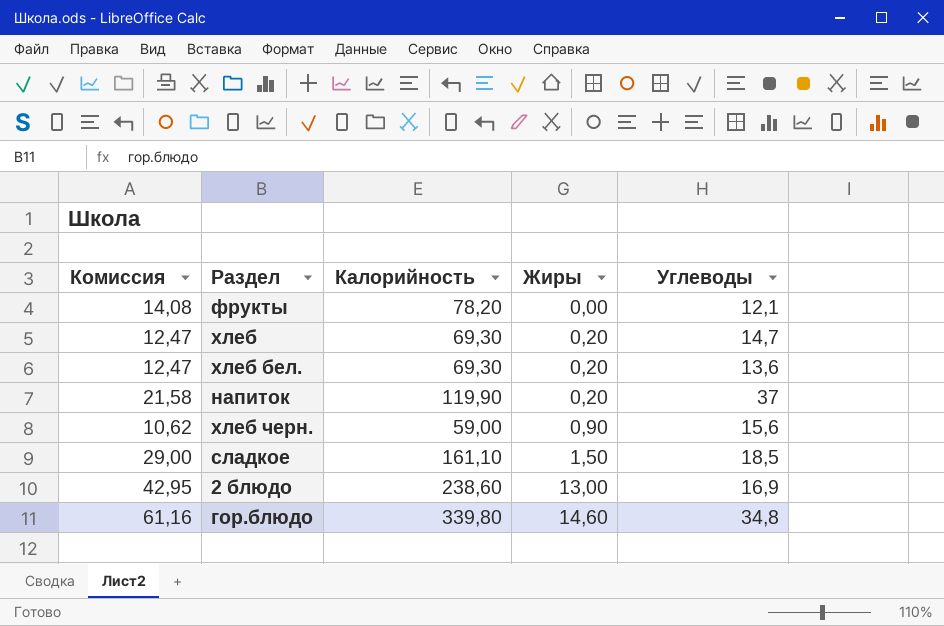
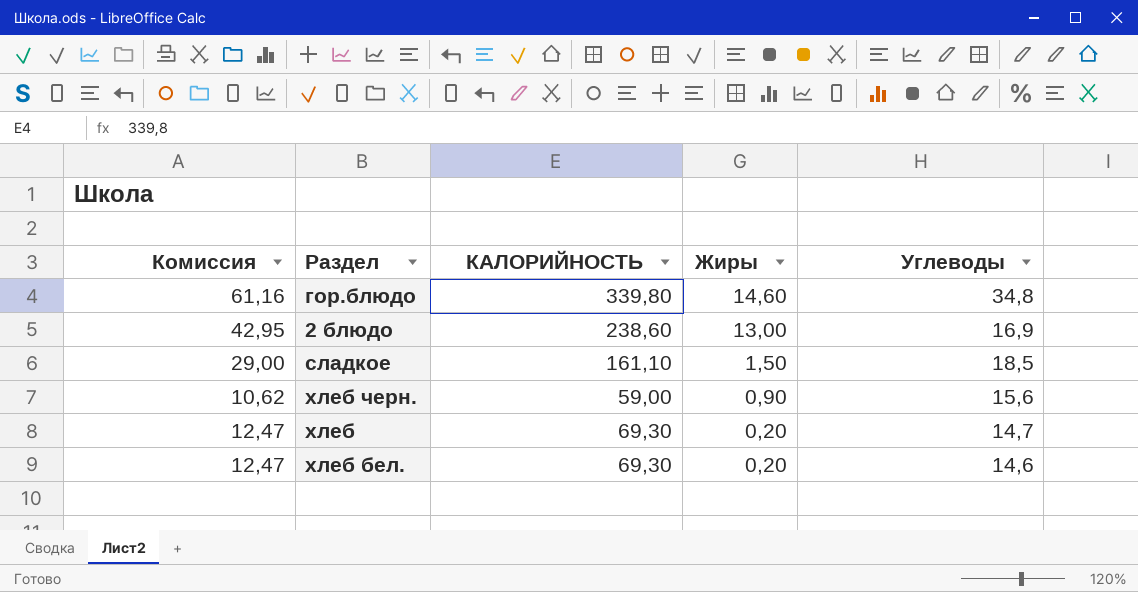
row order: Жиры ascending -> Жиры descending
column name: Калорийность -> КАЛОРИЙНОСТЬ
row фрукты: 14,08 | 78,20 | 0,00 | 12,1 -> none
row напиток: 21,58 | 119,90 | 0,20 | 37 -> none
хлеб бел. | Углеводы: 13,6 -> 14,6

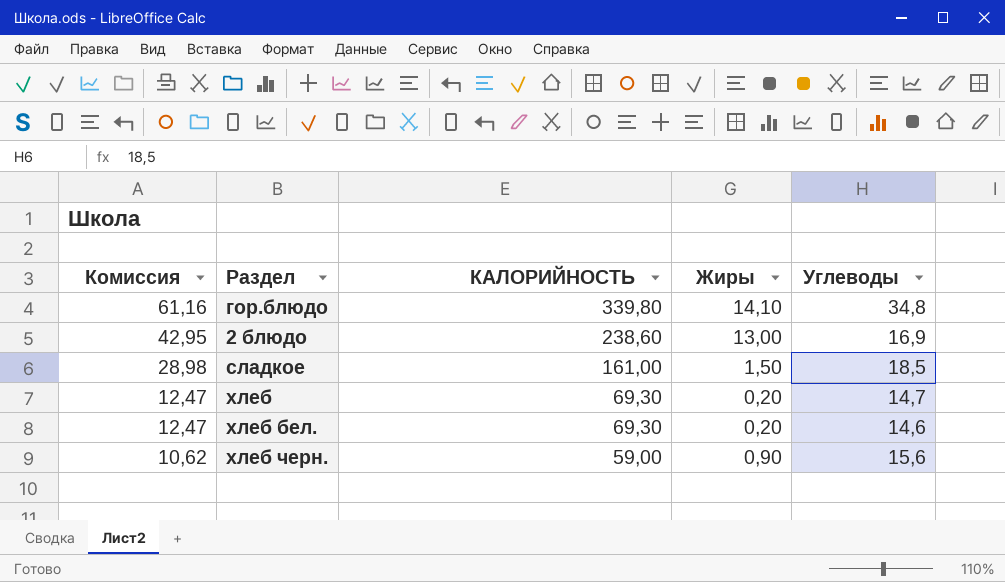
row order: Жиры descending -> Комиссия descending
гор.блюдо | Жиры: 14,60 -> 14,10
сладкое | Комиссия: 29,00 -> 28,98
сладкое | КАЛОРИЙНОСТЬ: 161,10 -> 161,00

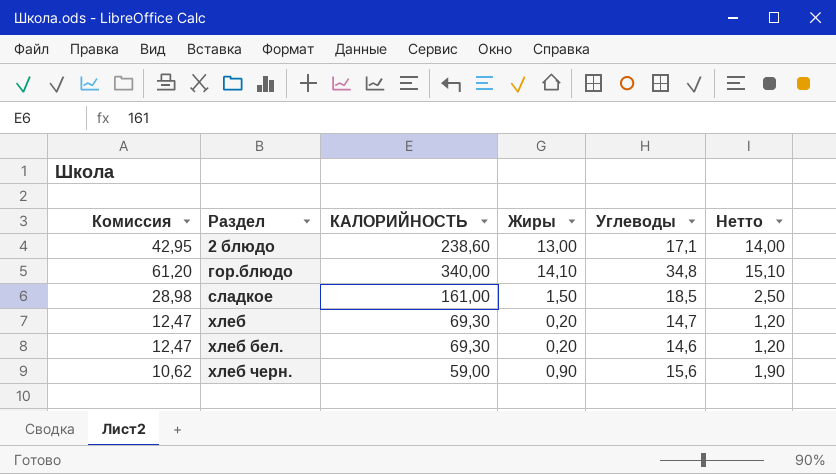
row order: Комиссия descending -> Раздел ascending
column Нетто | formula: none -> [Жиры] + 1
2 блюдо | Углеводы: 16,9 -> 17,1
гор.блюдо | Комиссия: 61,16 -> 61,20
гор.блюдо | КАЛОРИЙНОСТЬ: 339,80 -> 340,00

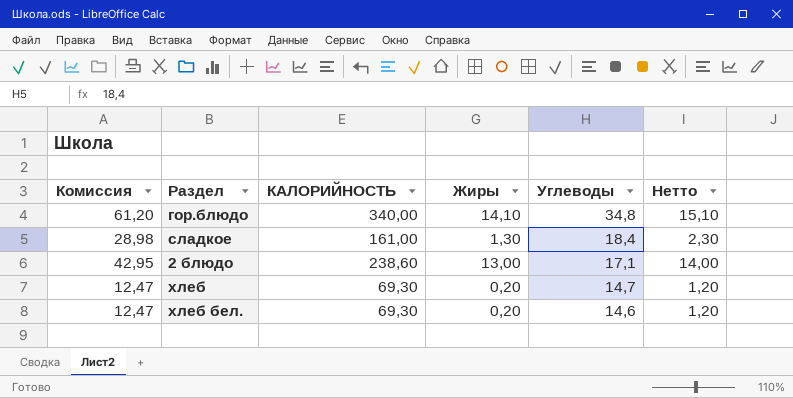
row order: Раздел ascending -> Углеводы descending
row хлеб черн.: 10,62 | 59,00 | 0,90 | 15,6 | 1,90 -> none
сладкое | Жиры: 1,50 -> 1,30
сладкое | Углеводы: 18,5 -> 18,4
сладкое | Нетто: 2,50 -> 2,30

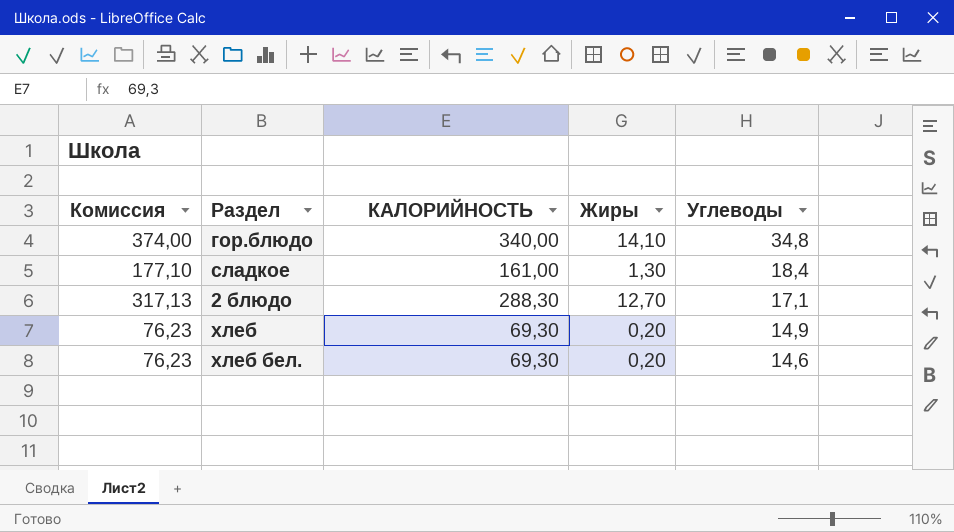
column Нетто | formula: [Жиры] + 1 -> none
column Комиссия | formula: [КАЛОРИЙНОСТЬ] * 0,18 -> [КАЛОРИЙНОСТЬ] * 1,1
2 блюдо | КАЛОРИЙНОСТЬ: 238,60 -> 288,30
2 блюдо | Жиры: 13,00 -> 12,70
хлеб | Углеводы: 14,7 -> 14,9

